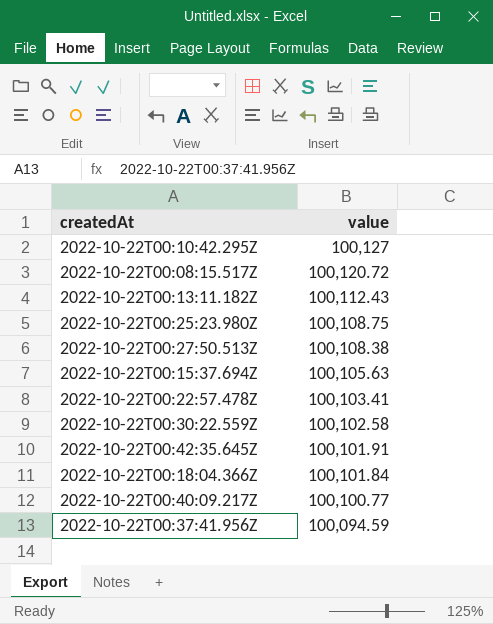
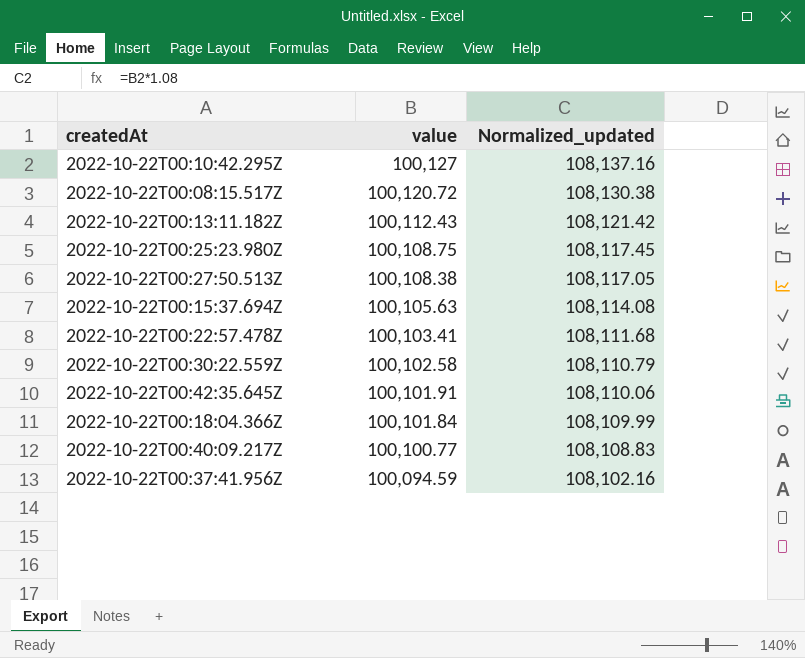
column Normalized_updated | formula: none -> [value] * 1.08

